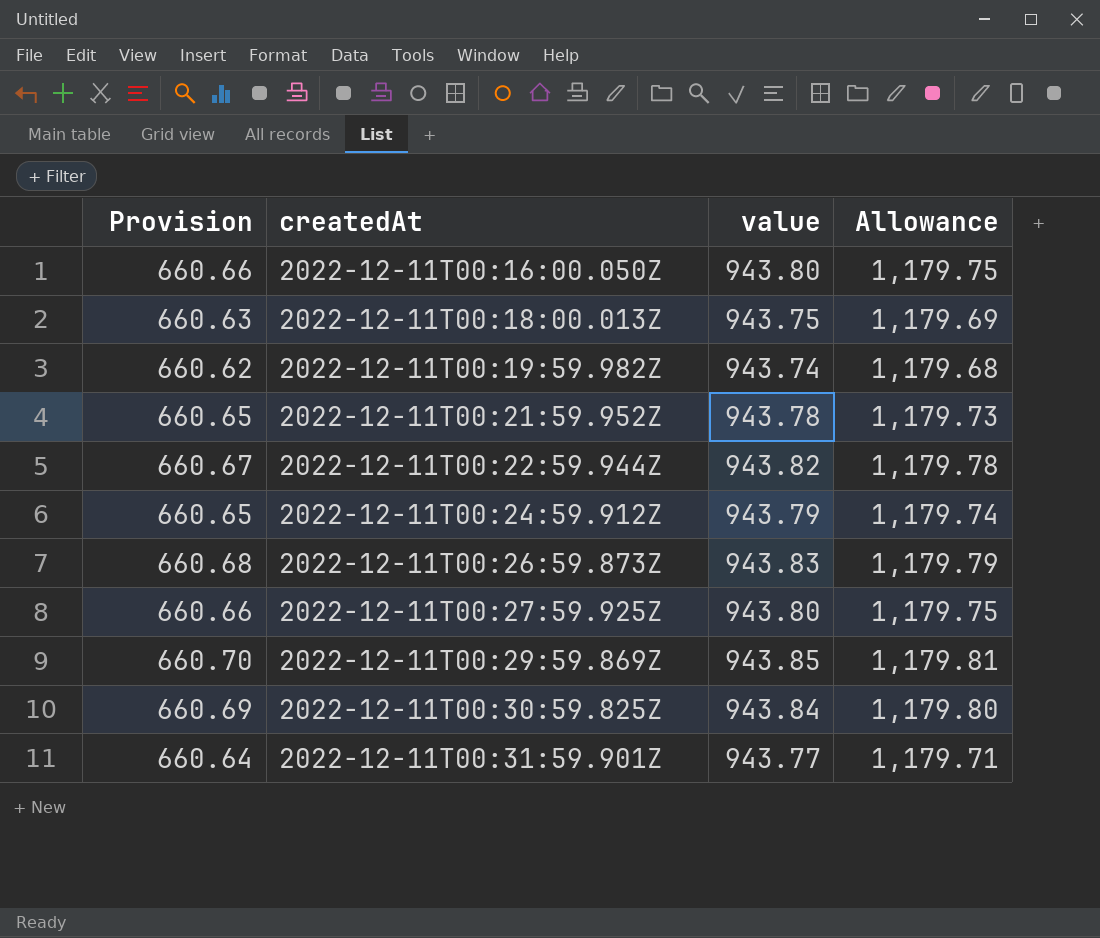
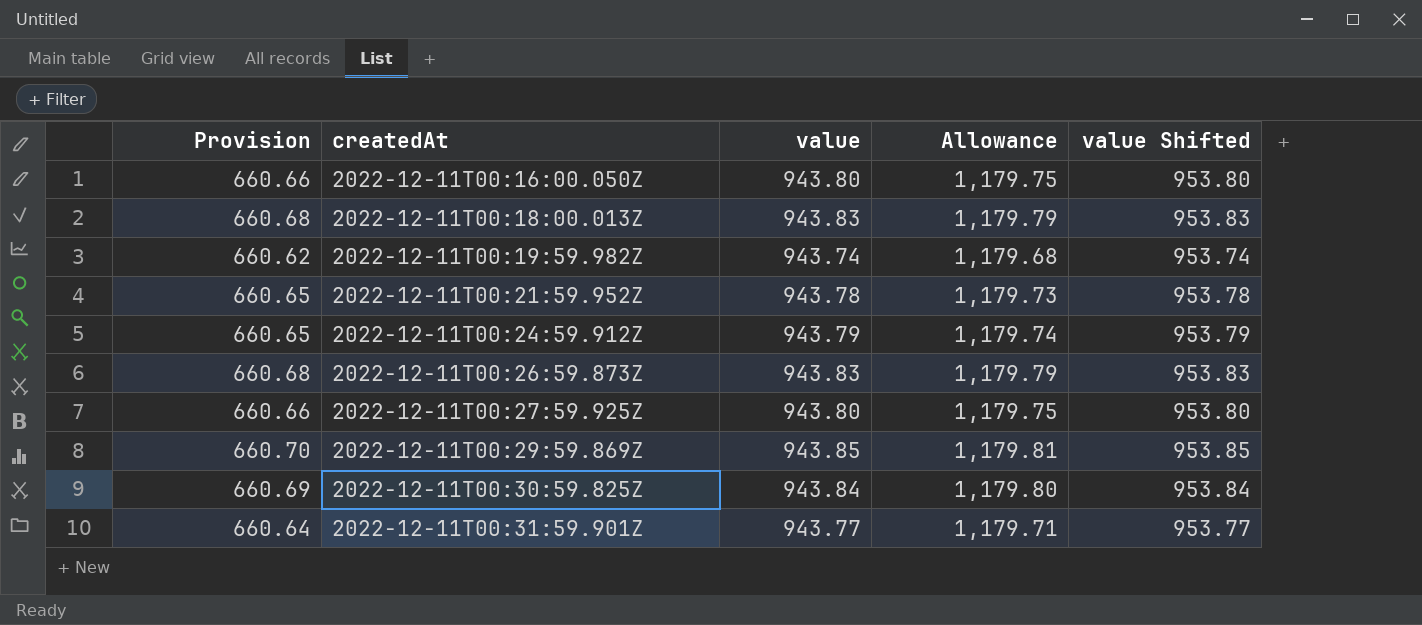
column value Shifted | formula: none -> [value] + 10
row 2022-12-11T00:22:59.944Z: 660.67 | 943.82 | 1,179.78 -> none
2022-12-11T00:18:00.013Z | Provision: 660.63 -> 660.68
2022-12-11T00:18:00.013Z | value: 943.75 -> 943.83
2022-12-11T00:18:00.013Z | Allowance: 1,179.69 -> 1,179.79

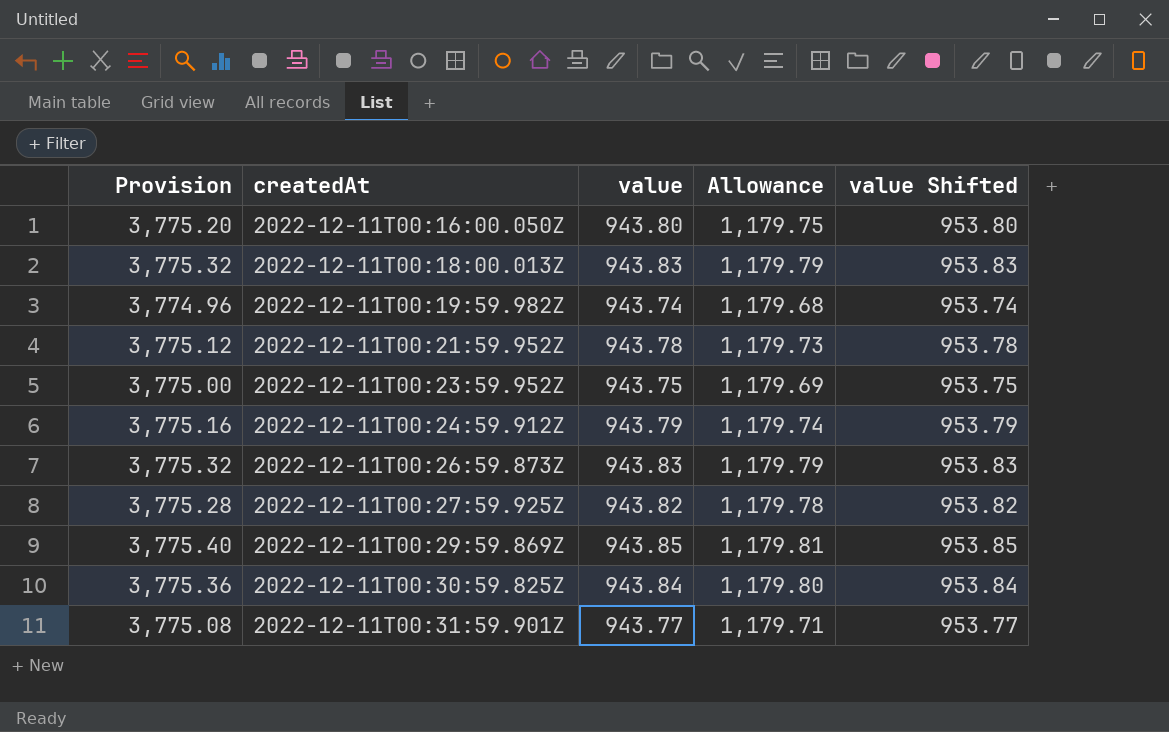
column Provision | formula: [value] * 0.7 -> [value] * 4
row 2022-12-11T00:23:59.952Z: none -> 3,775.00 | 943.75 | 1,179.69 | 953.75
2022-12-11T00:27:59.925Z | value: 943.80 -> 943.82
2022-12-11T00:27:59.925Z | Allowance: 1,179.75 -> 1,179.78
2022-12-11T00:27:59.925Z | value Shifted: 953.80 -> 953.82

